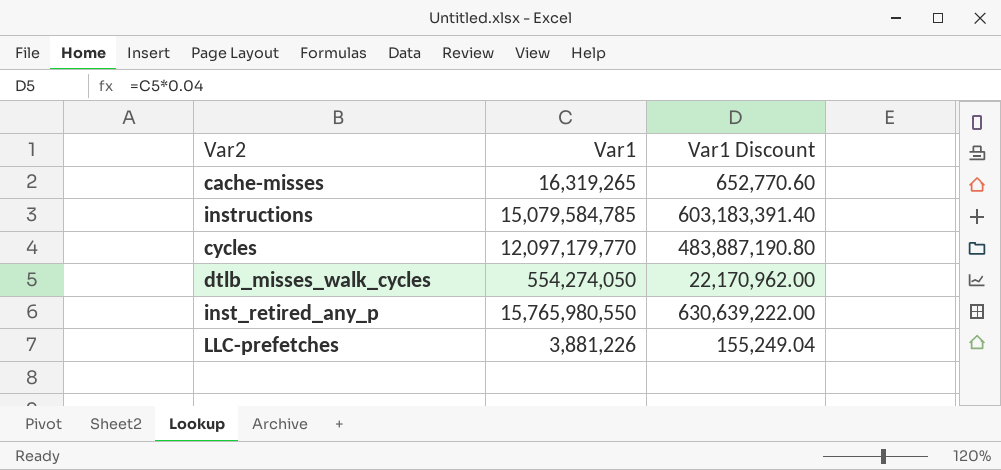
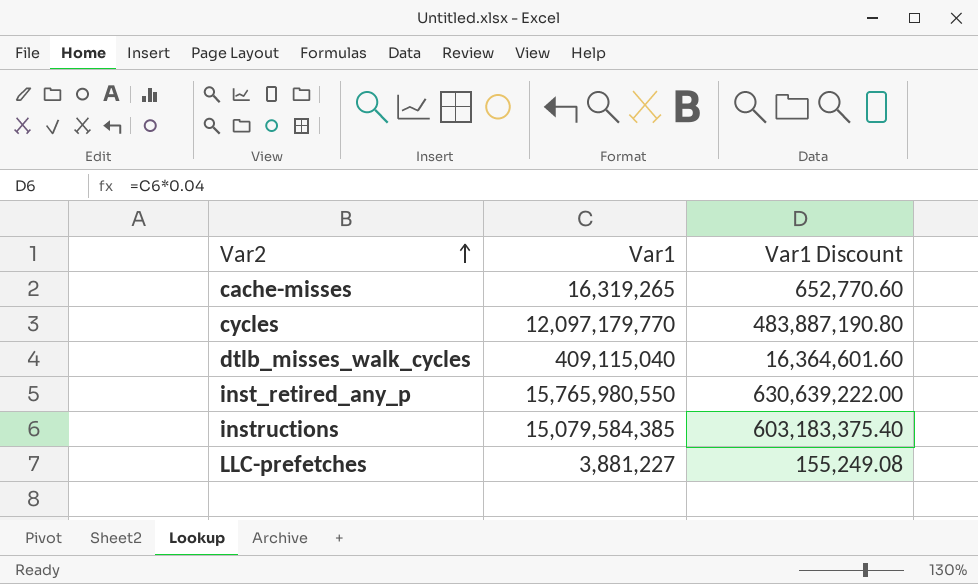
row order: none -> Var2 ascending
dtlb_misses_walk_cycles | Var1: 554,274,050 -> 409,115,040
dtlb_misses_walk_cycles | Var1 Discount: 22,170,962.00 -> 16,364,601.60
instructions | Var1: 15,079,584,785 -> 15,079,584,385
instructions | Var1 Discount: 603,183,391.40 -> 603,183,375.40
LLC-prefetches | Var1: 3,881,226 -> 3,881,227
LLC-prefetches | Var1 Discount: 155,249.04 -> 155,249.08

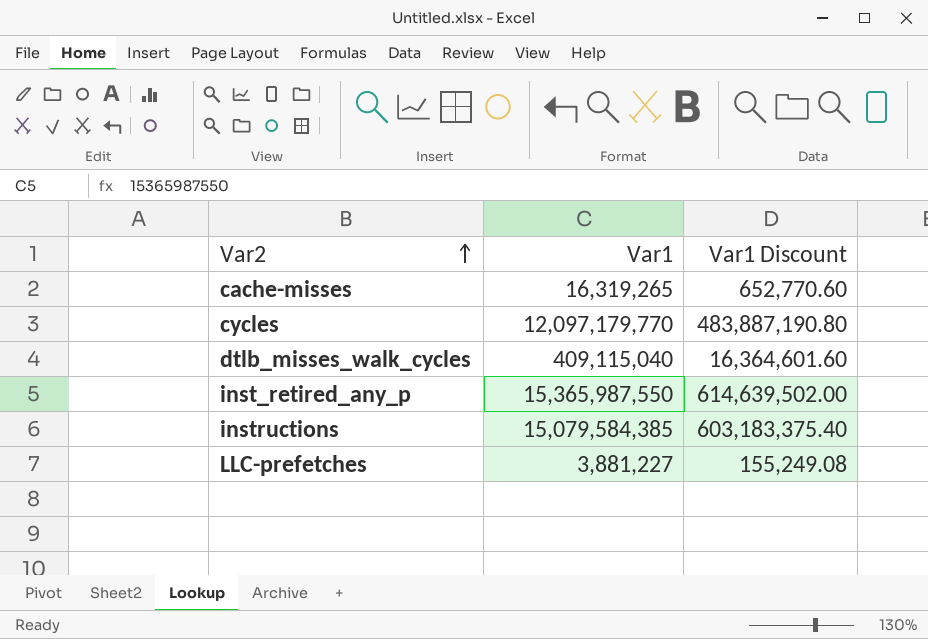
inst_retired_any_p | Var1: 15,765,980,550 -> 15,365,987,550
inst_retired_any_p | Var1 Discount: 630,639,222.00 -> 614,639,502.00

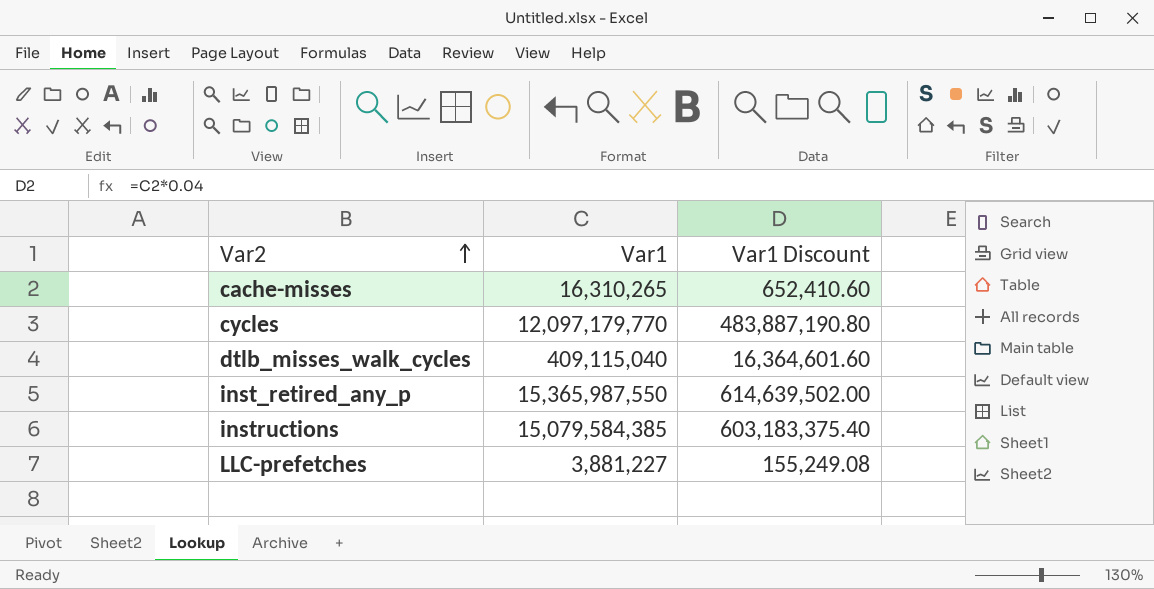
cache-misses | Var1: 16,319,265 -> 16,310,265
cache-misses | Var1 Discount: 652,770.60 -> 652,410.60

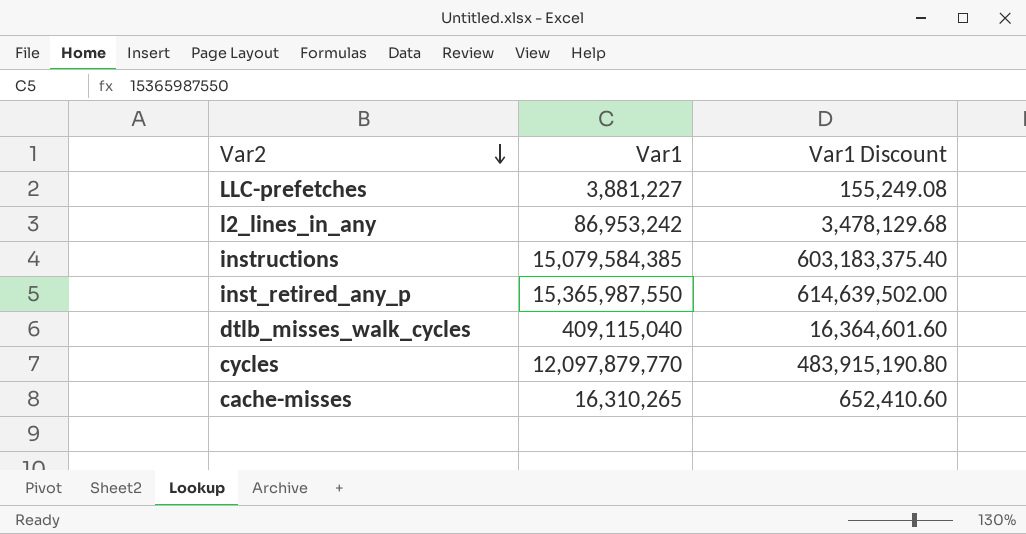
row order: Var2 ascending -> Var2 descending
row l2_lines_in_any: none -> 86,953,242 | 3,478,129.68
cycles | Var1: 12,097,179,770 -> 12,097,879,770
cycles | Var1 Discount: 483,887,190.80 -> 483,915,190.80

